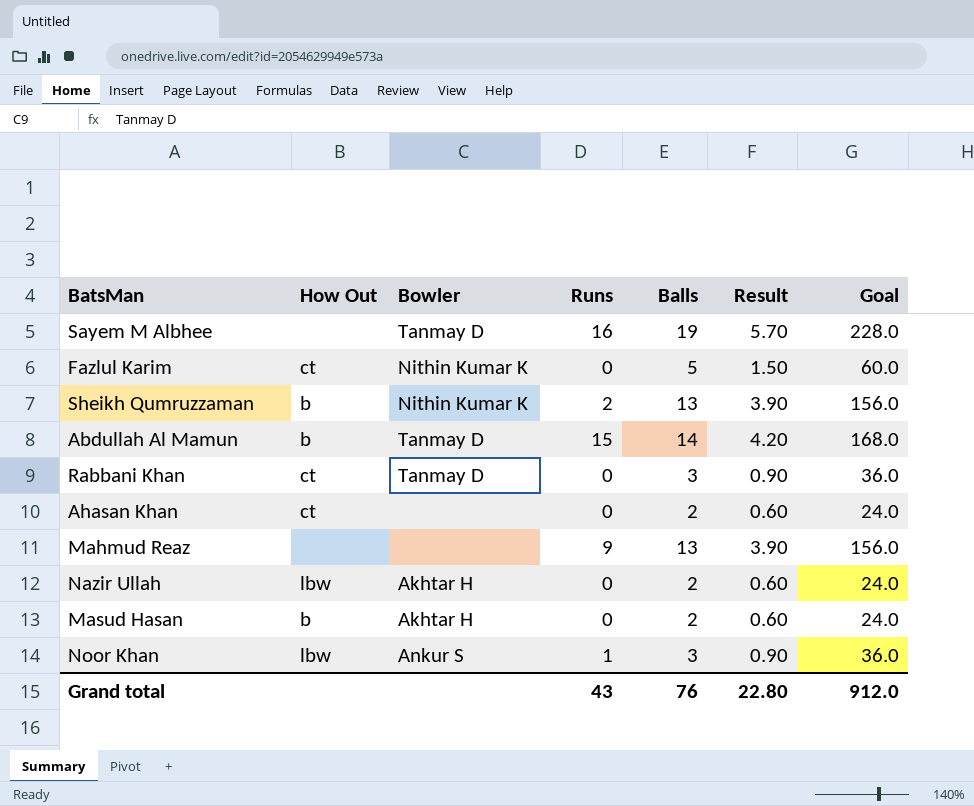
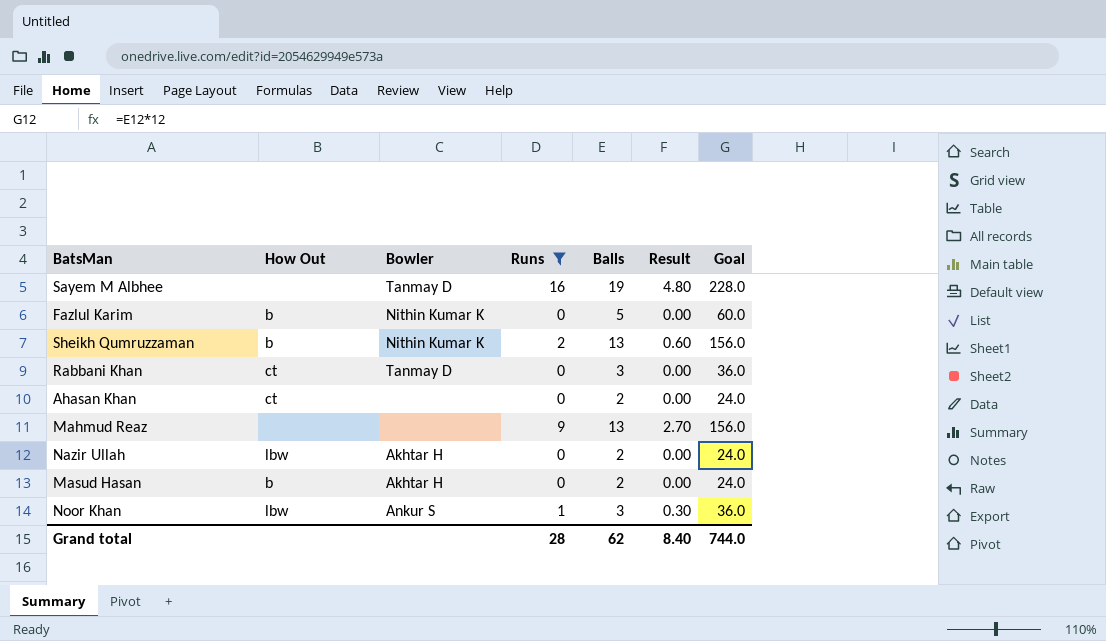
filter: none -> Runs != 15
column Result | formula: [Balls] * 0.3 -> [Runs] * 0.3
Fazlul Karim | How Out: ct -> b
Grand total | Runs: 43 -> 28
Grand total | Balls: 76 -> 62
Grand total | Result: 22.80 -> 8.40
Grand total | Goal: 912.0 -> 744.0

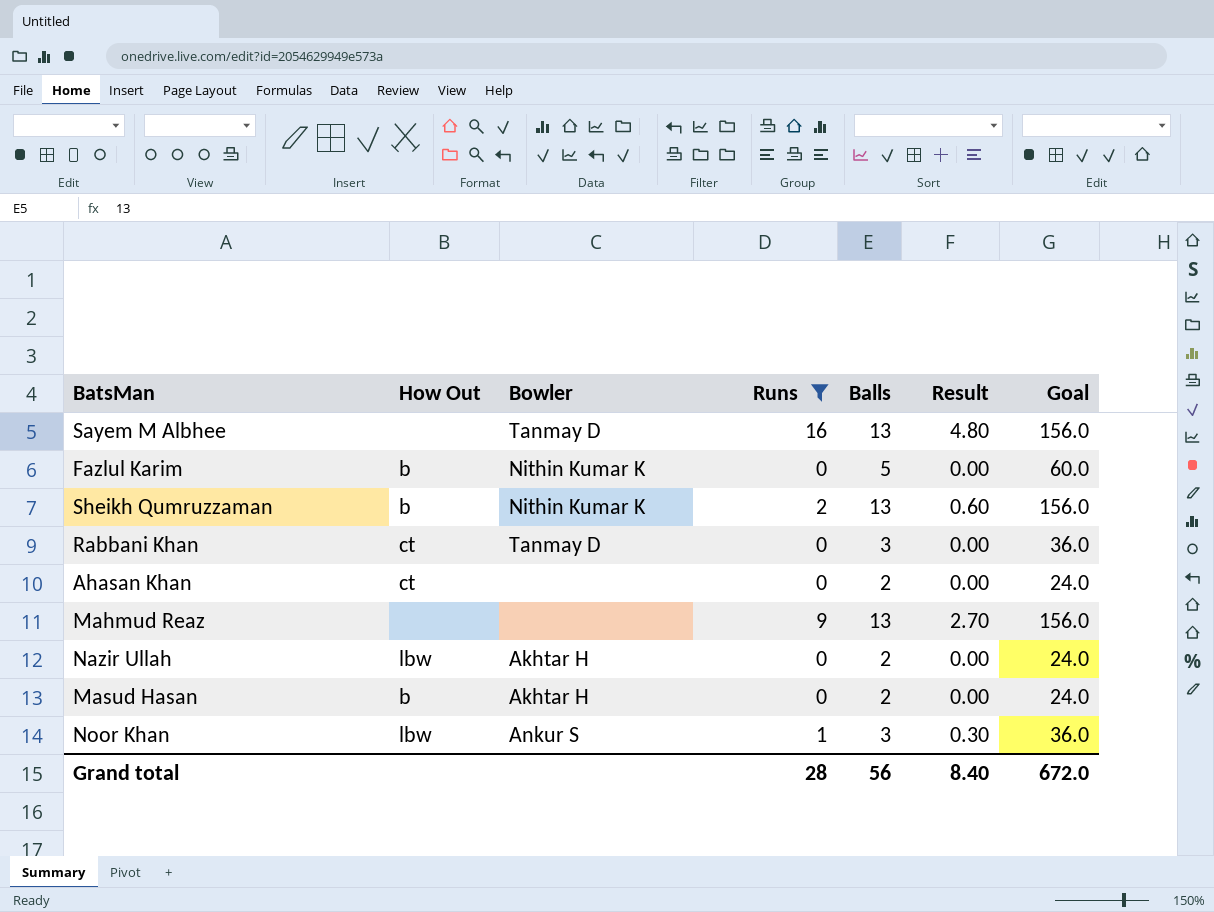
Sayem M Albhee | Balls: 19 -> 13
Sayem M Albhee | Goal: 228.0 -> 156.0
Grand total | Balls: 62 -> 56
Grand total | Goal: 744.0 -> 672.0

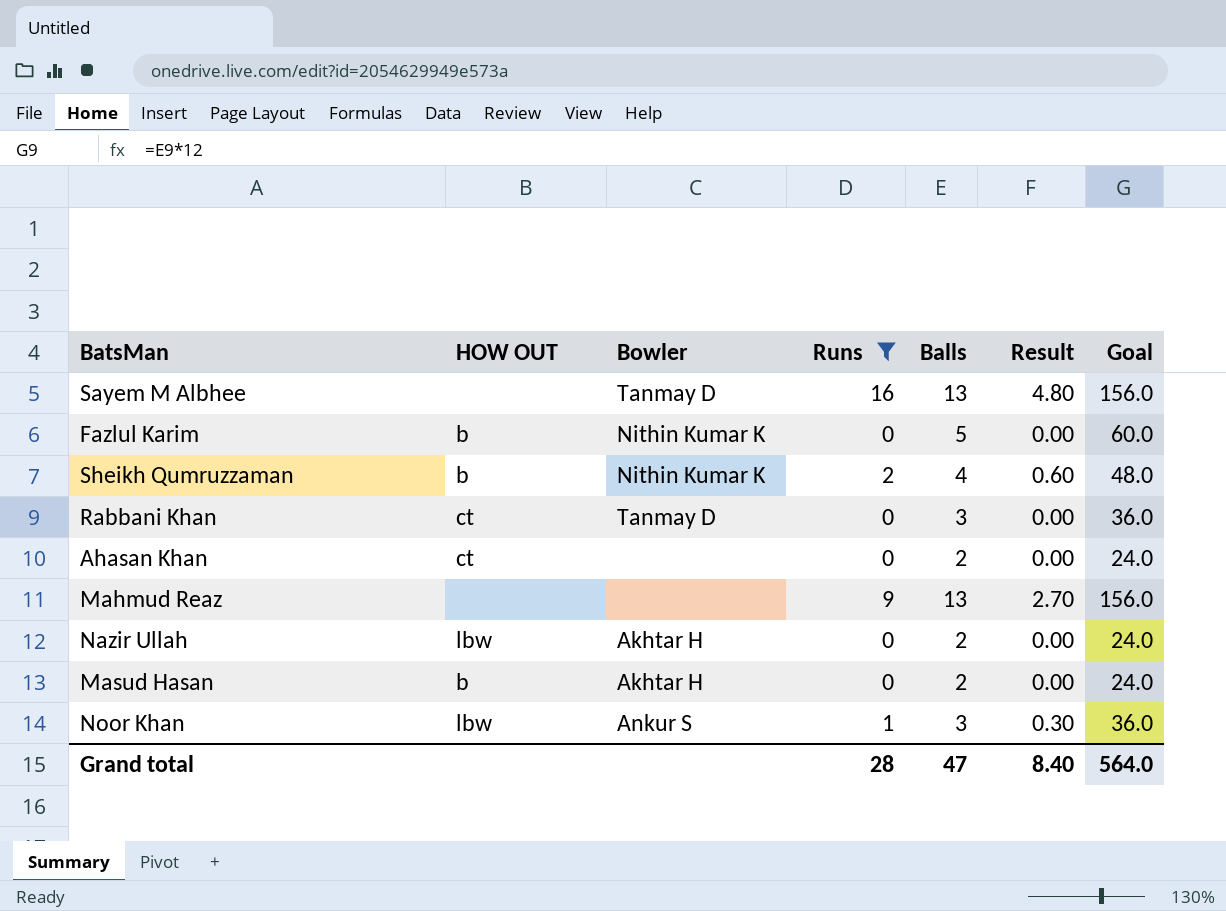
column name: How Out -> HOW OUT
Sheikh Qumruzzaman | Balls: 13 -> 4
Sheikh Qumruzzaman | Goal: 156.0 -> 48.0
Grand total | Balls: 56 -> 47
Grand total | Goal: 672.0 -> 564.0

